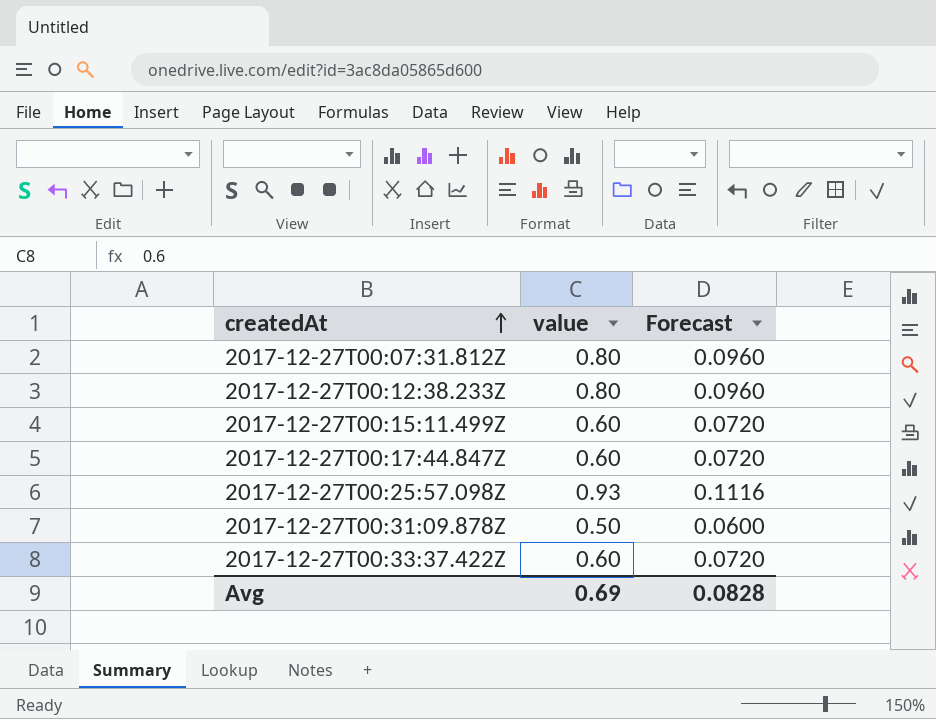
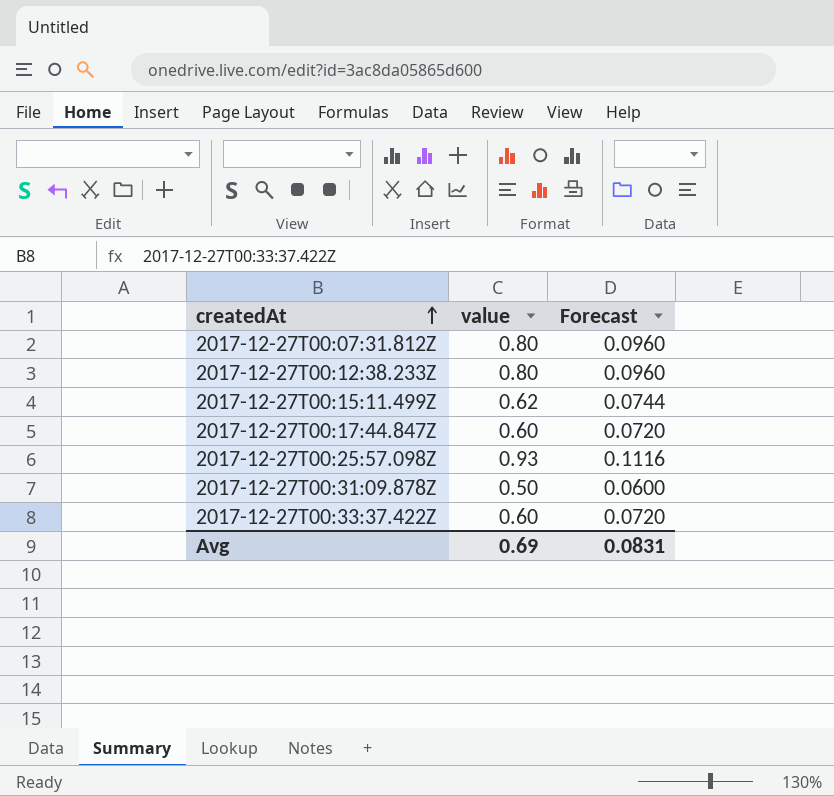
2017-12-27T00:15:11.499Z | value: 0.60 -> 0.62
2017-12-27T00:15:11.499Z | Forecast: 0.0720 -> 0.0744
Avg | Forecast: 0.0828 -> 0.0831

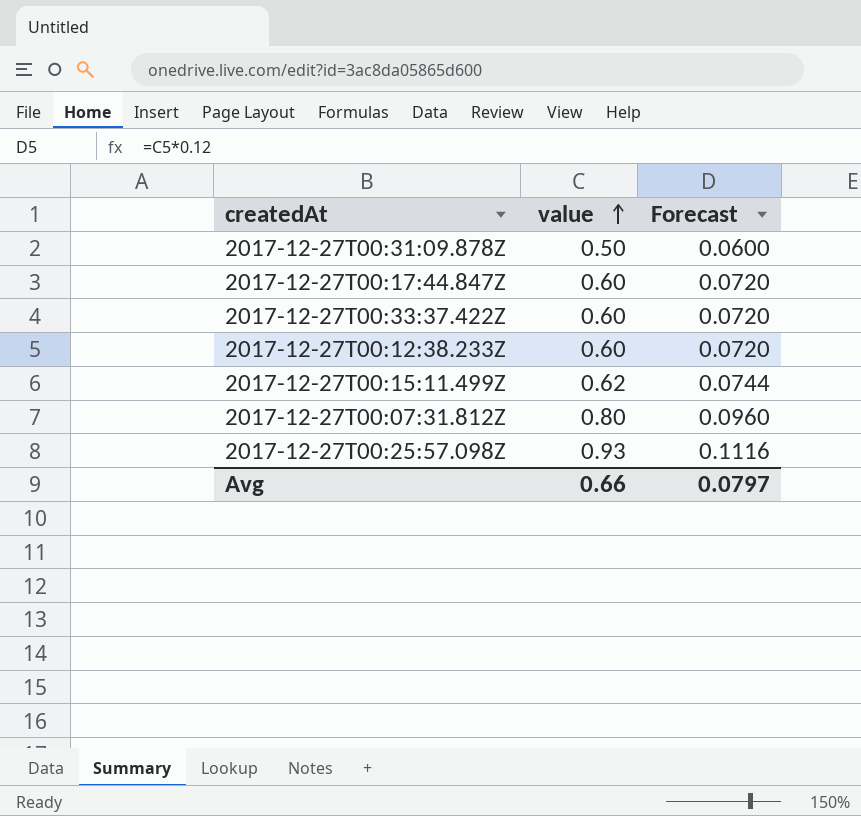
row order: createdAt ascending -> value ascending
2017-12-27T00:12:38.233Z | value: 0.80 -> 0.60
2017-12-27T00:12:38.233Z | Forecast: 0.0960 -> 0.0720
Avg | value: 0.69 -> 0.66
Avg | Forecast: 0.0831 -> 0.0797

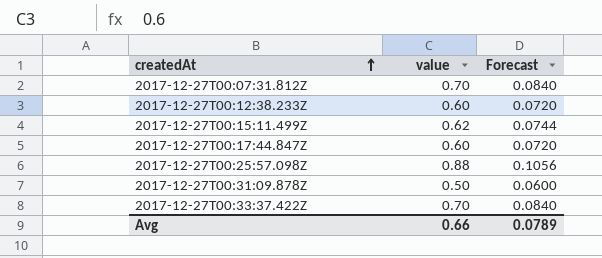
row order: value ascending -> createdAt ascending
2017-12-27T00:07:31.812Z | value: 0.80 -> 0.70
2017-12-27T00:07:31.812Z | Forecast: 0.0960 -> 0.0840
2017-12-27T00:25:57.098Z | value: 0.93 -> 0.88
2017-12-27T00:25:57.098Z | Forecast: 0.1116 -> 0.1056
2017-12-27T00:33:37.422Z | value: 0.60 -> 0.70
2017-12-27T00:33:37.422Z | Forecast: 0.0720 -> 0.0840
Avg | Forecast: 0.0797 -> 0.0789

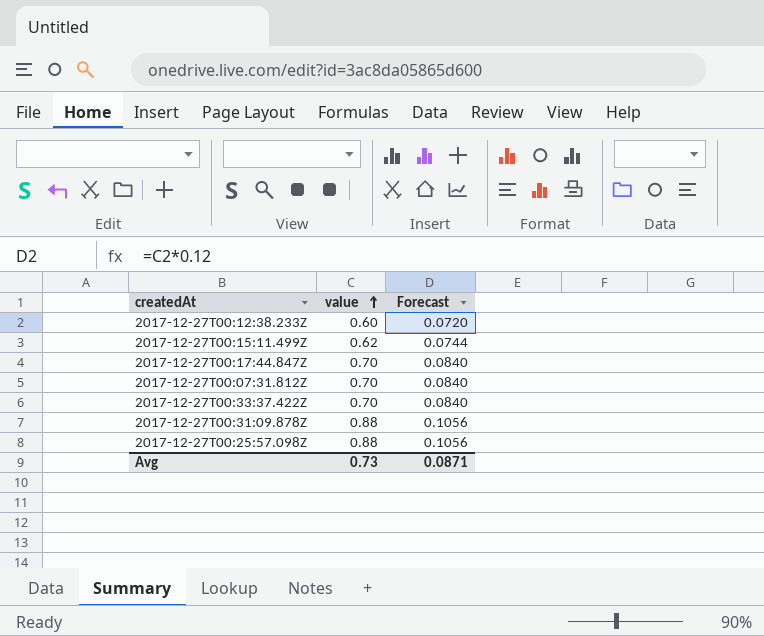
row order: createdAt ascending -> value ascending
2017-12-27T00:17:44.847Z | value: 0.60 -> 0.70
2017-12-27T00:17:44.847Z | Forecast: 0.0720 -> 0.0840
2017-12-27T00:31:09.878Z | value: 0.50 -> 0.88
2017-12-27T00:31:09.878Z | Forecast: 0.0600 -> 0.1056
Avg | value: 0.66 -> 0.73
Avg | Forecast: 0.0789 -> 0.0871

